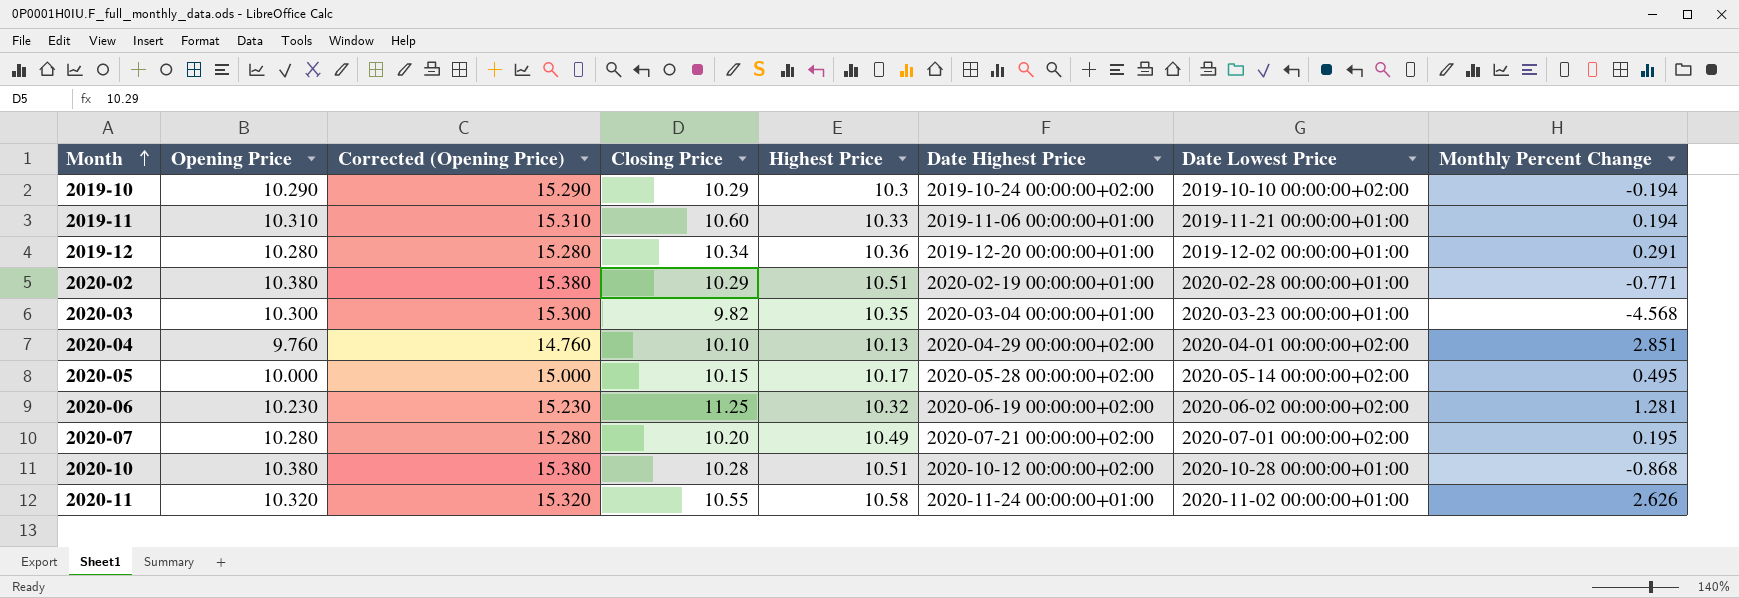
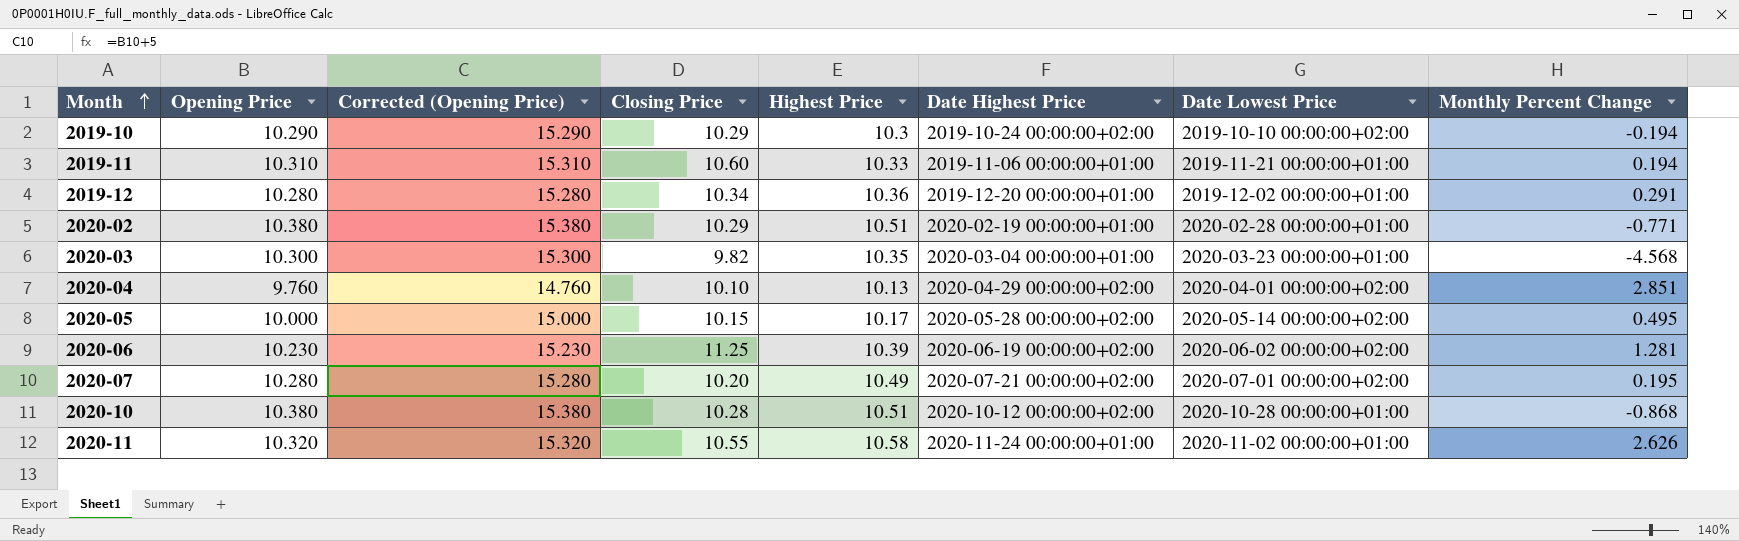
2020-06 | Highest Price: 10.32 -> 10.39

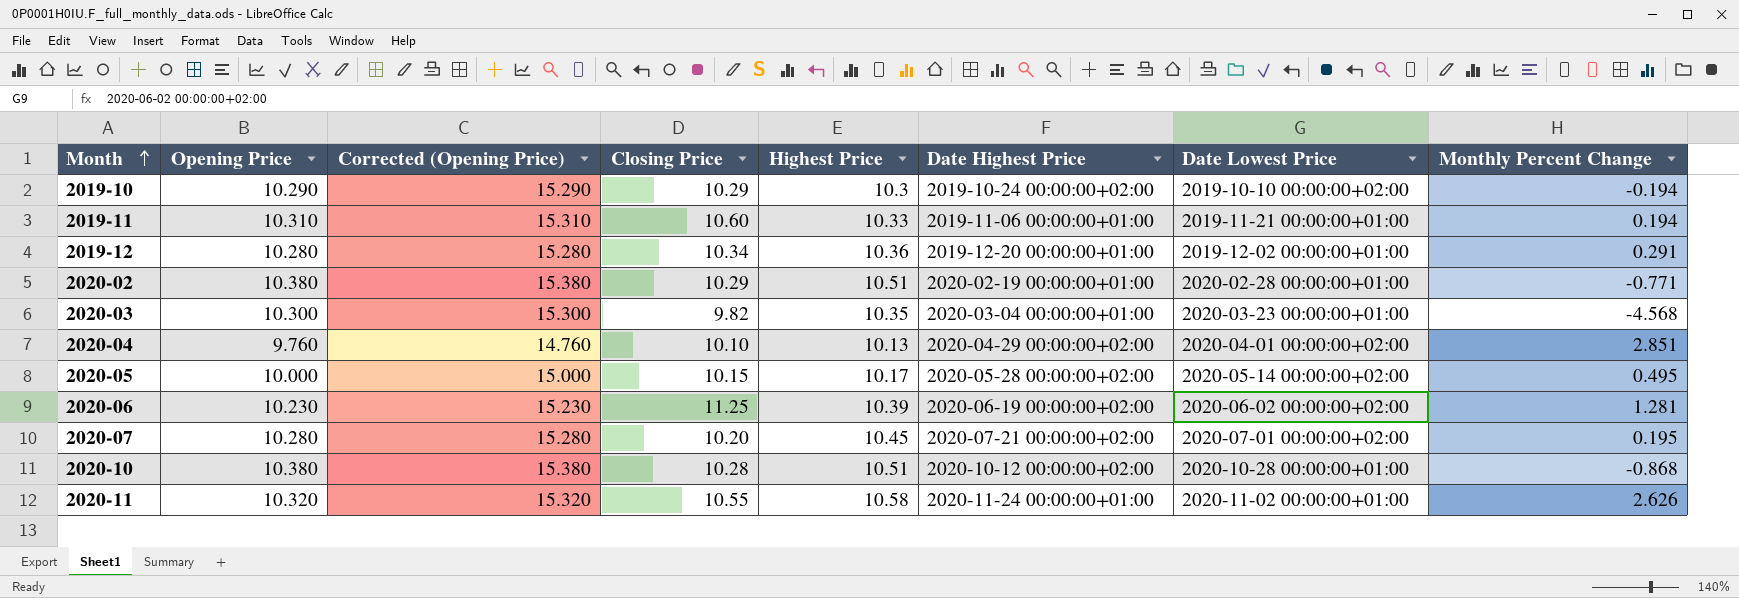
2020-07 | Highest Price: 10.49 -> 10.45

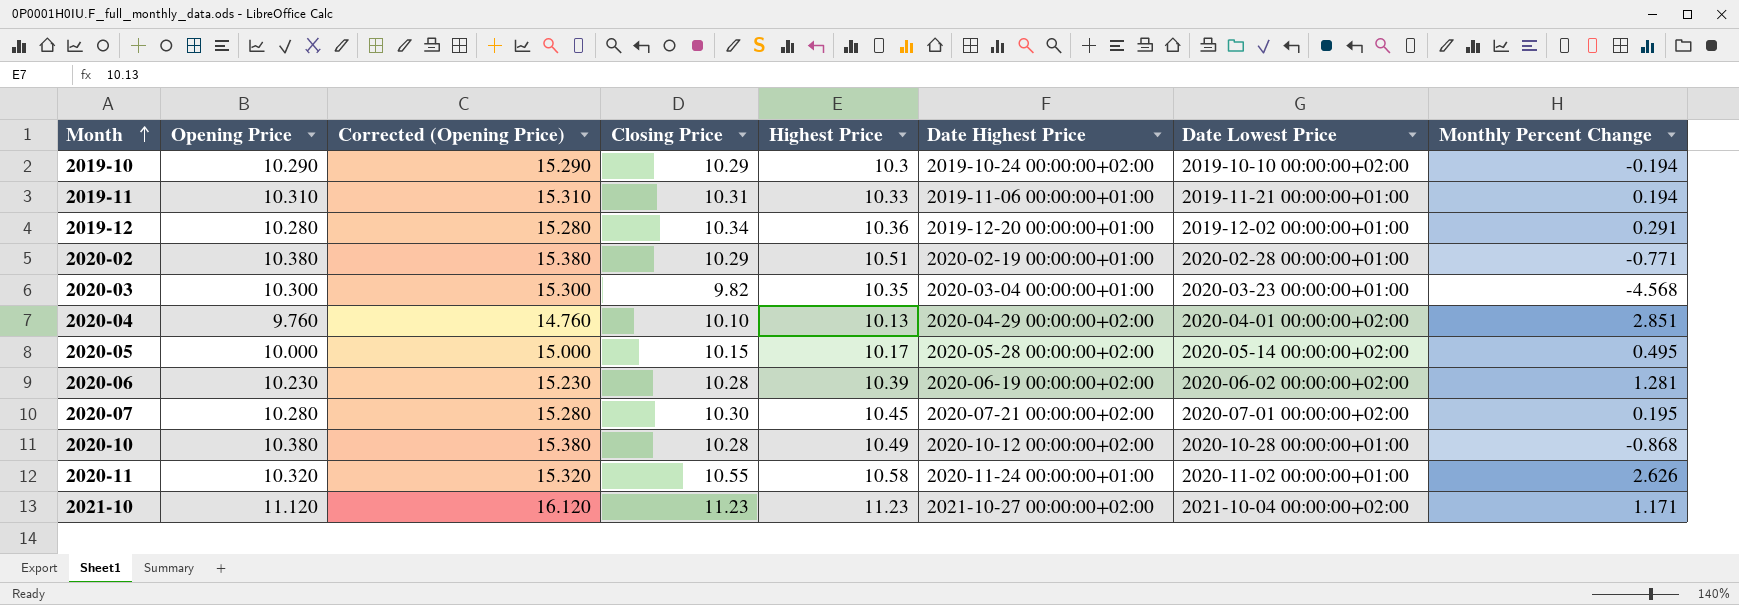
2019-11 | Closing Price: 10.60 -> 10.31
2020-06 | Closing Price: 11.25 -> 10.28
2020-07 | Closing Price: 10.20 -> 10.30
2020-10 | Highest Price: 10.51 -> 10.49
row 2021-10: none -> 11.120 | 16.120 | 11.23 | 11.23 | 2021-10-27 00:00:00+02:00 | 2021-10-04 00:00:00+02:00 | 1.171

